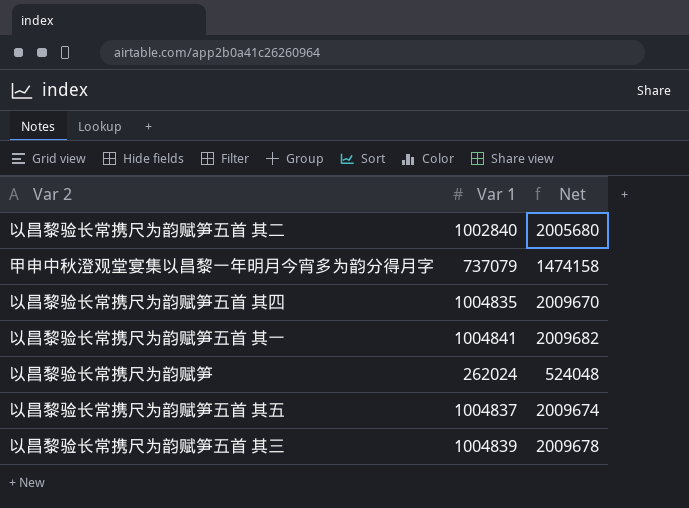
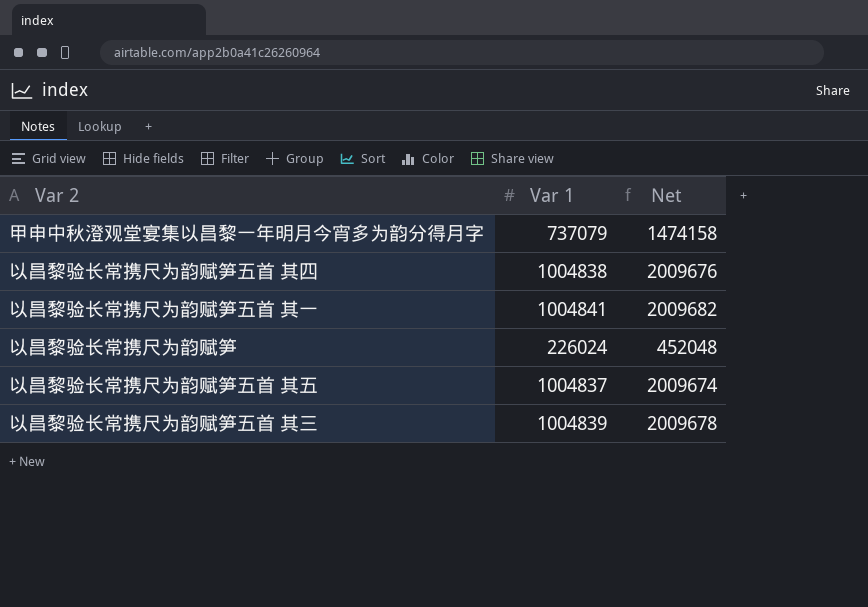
row 以昌黎验长常携尺为韵赋笋五首 其二: 1002840 | 2005680 -> none
以昌黎验长常携尺为韵赋笋五首 其四 | Var 1: 1004835 -> 1004838
以昌黎验长常携尺为韵赋笋五首 其四 | Net: 2009670 -> 2009676
以昌黎验长常携尺为韵赋笋 | Var 1: 262024 -> 226024
以昌黎验长常携尺为韵赋笋 | Net: 524048 -> 452048

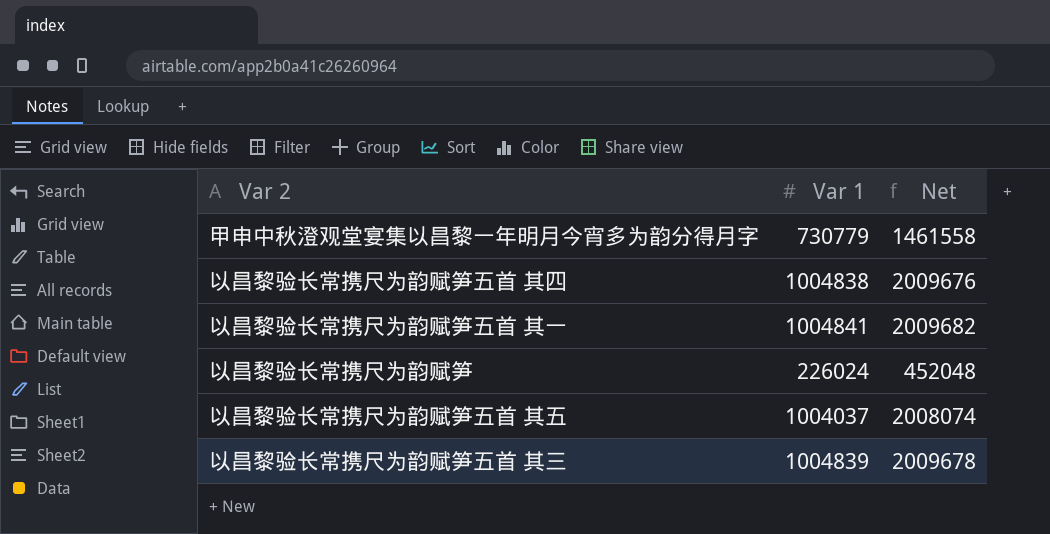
甲申中秋澄观堂宴集以昌黎一年明月今宵多为韵分得月字 | Var 1: 737079 -> 730779
甲申中秋澄观堂宴集以昌黎一年明月今宵多为韵分得月字 | Net: 1474158 -> 1461558
以昌黎验长常携尺为韵赋笋五首 其五 | Var 1: 1004837 -> 1004037
以昌黎验长常携尺为韵赋笋五首 其五 | Net: 2009674 -> 2008074

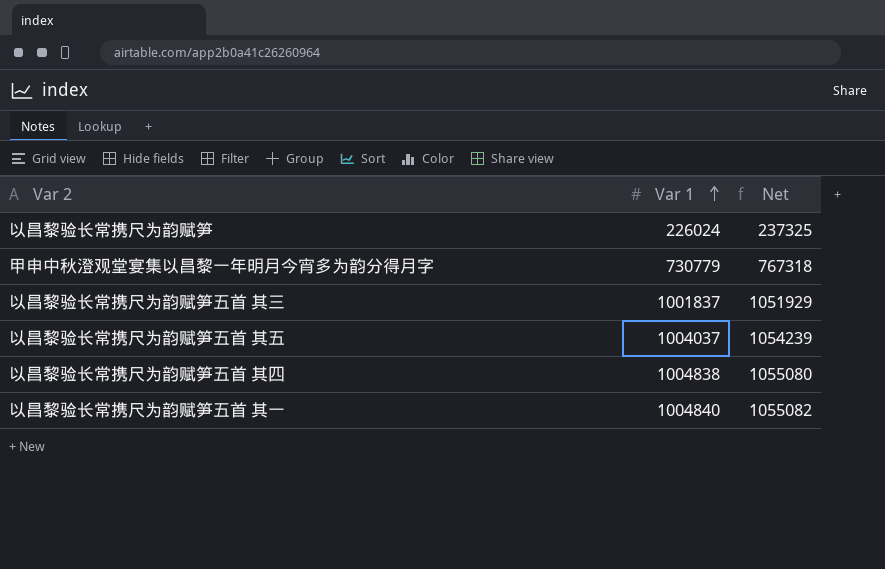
row order: none -> Var 1 ascending
column Net | formula: [Var 1] * 2 -> [Var 1] * 1.05
以昌黎验长常携尺为韵赋笋五首 其三 | Var 1: 1004839 -> 1001837
以昌黎验长常携尺为韵赋笋五首 其一 | Var 1: 1004841 -> 1004840

